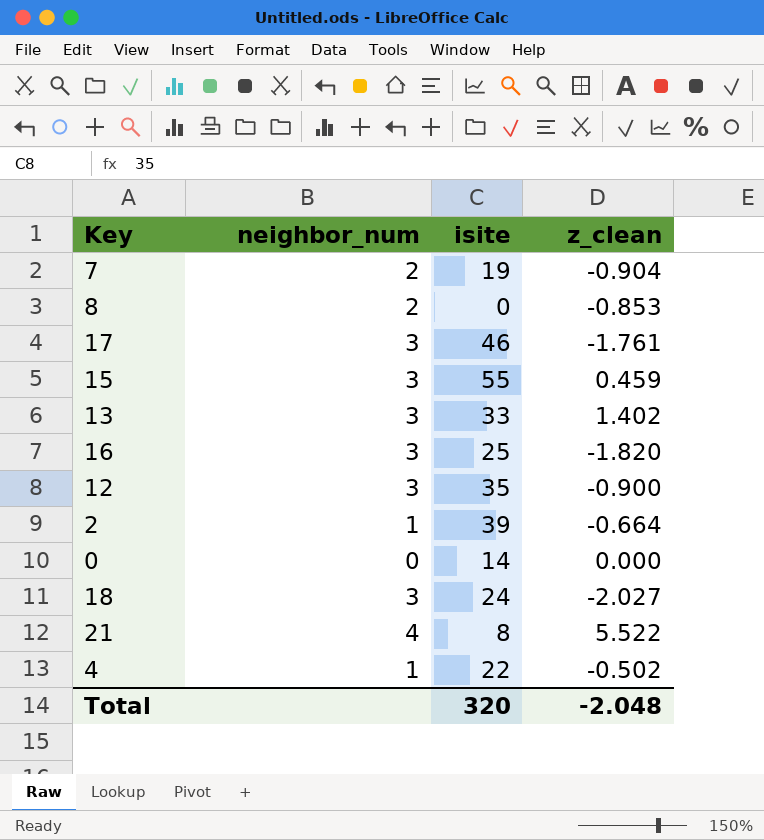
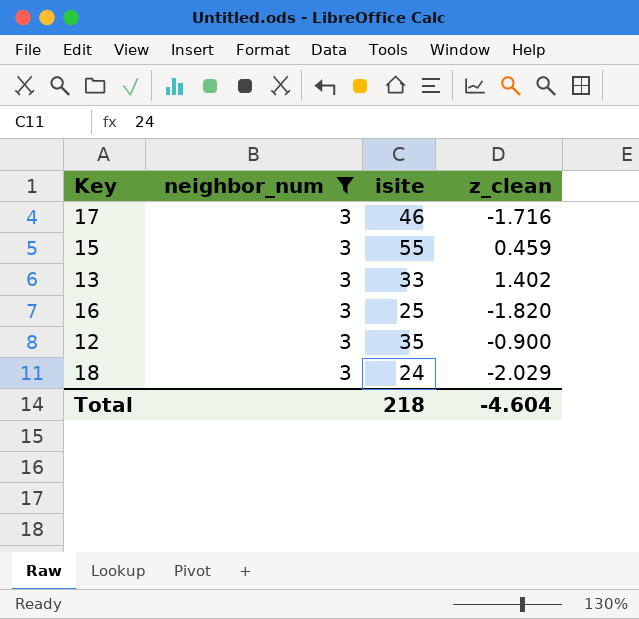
filter: none -> neighbor_num = 3
17 | z_clean: -1.761 -> -1.716
18 | z_clean: -2.027 -> -2.029
Total | isite: 320 -> 218
Total | z_clean: -2.048 -> -4.604

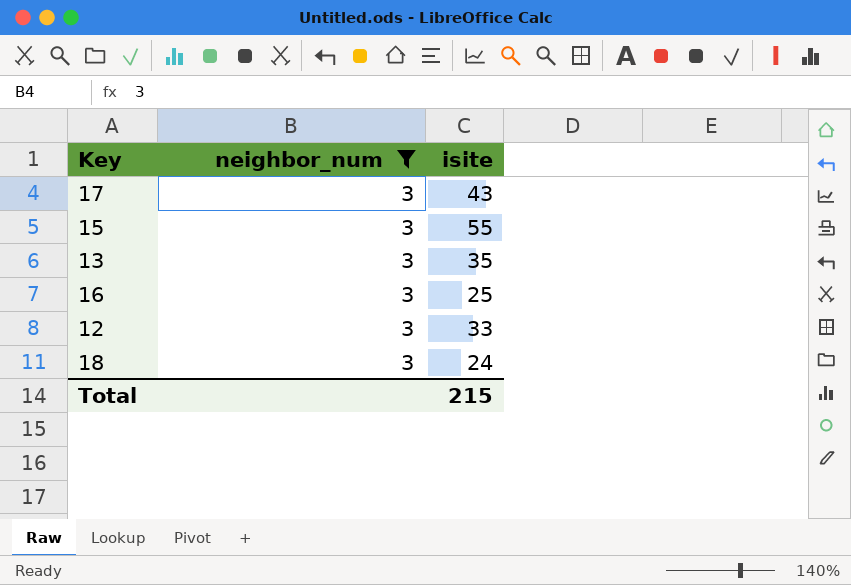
column z_clean | position: 4 -> none
17 | isite: 46 -> 43
13 | isite: 33 -> 35
12 | isite: 35 -> 33
Total | isite: 218 -> 215

